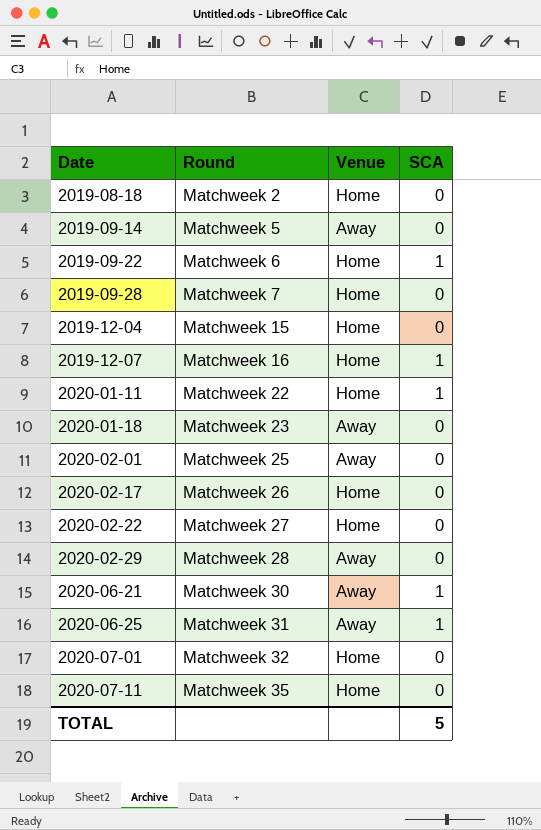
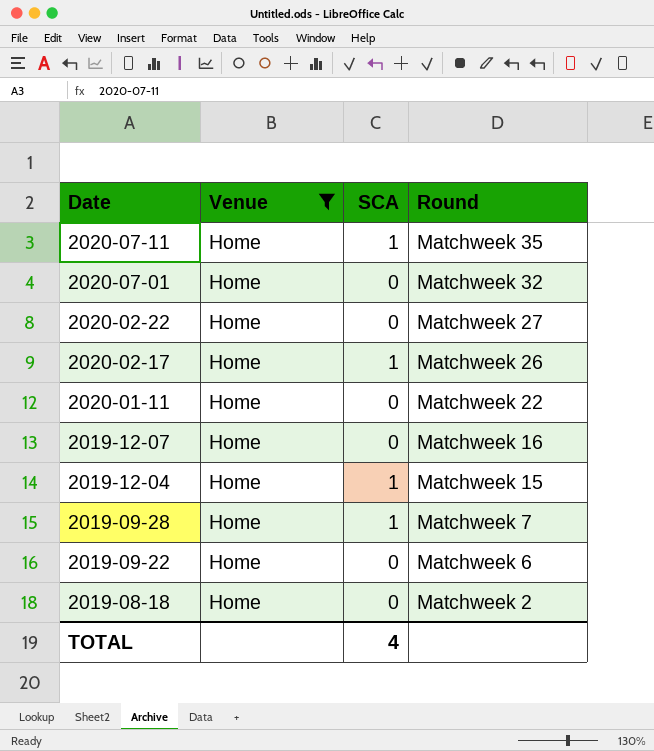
filter: none -> Venue = Home
row order: Date ascending -> Date descending
column Round | position: 2 -> 4
2020-07-11 | SCA: 0 -> 1
2020-02-17 | SCA: 0 -> 1
2020-01-11 | SCA: 1 -> 0
2019-12-07 | SCA: 1 -> 0
2019-12-04 | SCA: 0 -> 1
2019-09-28 | SCA: 0 -> 1
2019-09-22 | SCA: 1 -> 0
TOTAL | SCA: 5 -> 4

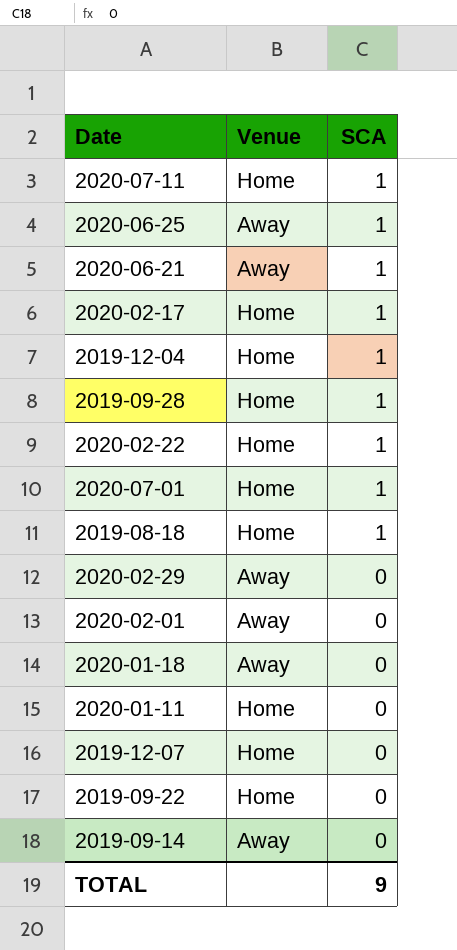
filter: Venue = Home -> none
row order: Date descending -> SCA descending
column Round | position: 4 -> none
2020-02-22 | SCA: 0 -> 1
2020-07-01 | SCA: 0 -> 1
2019-08-18 | SCA: 0 -> 1
TOTAL | SCA: 4 -> 9

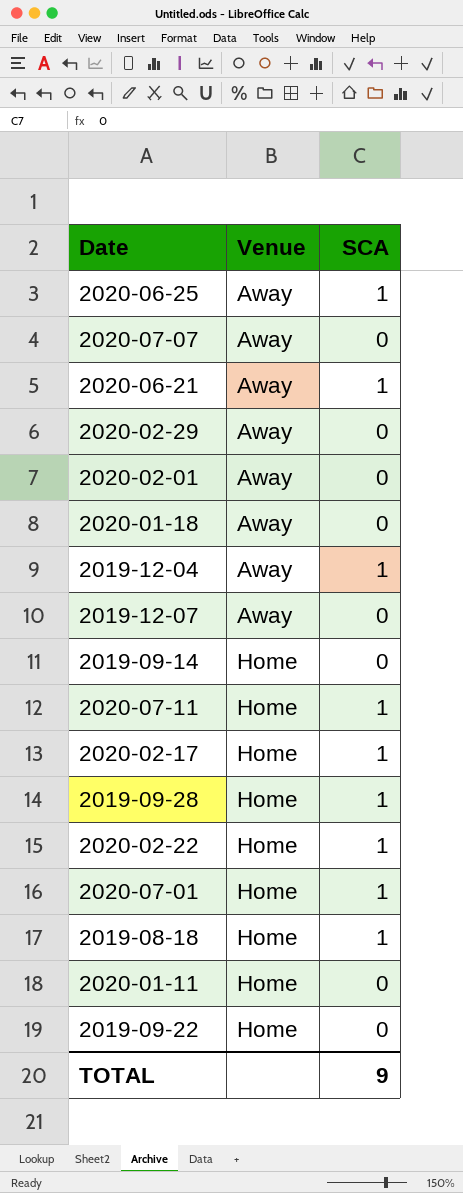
row order: SCA descending -> Venue ascending
row 2020-07-07: none -> Away | 0
2019-12-04 | Venue: Home -> Away
2019-12-07 | Venue: Home -> Away
2019-09-14 | Venue: Away -> Home

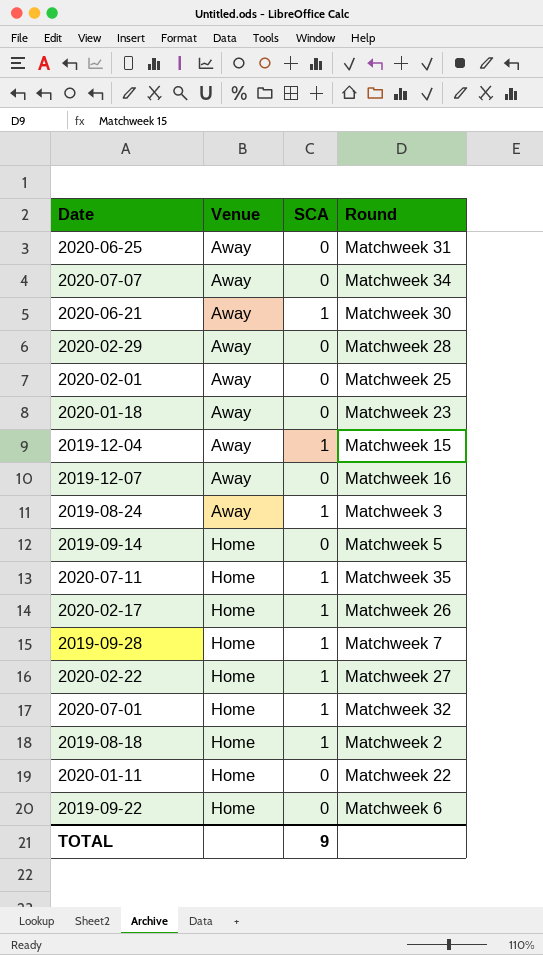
column Round | position: none -> 4
2020-06-25 | SCA: 1 -> 0
row 2019-08-24: none -> Away | 1 | Matchweek 3

